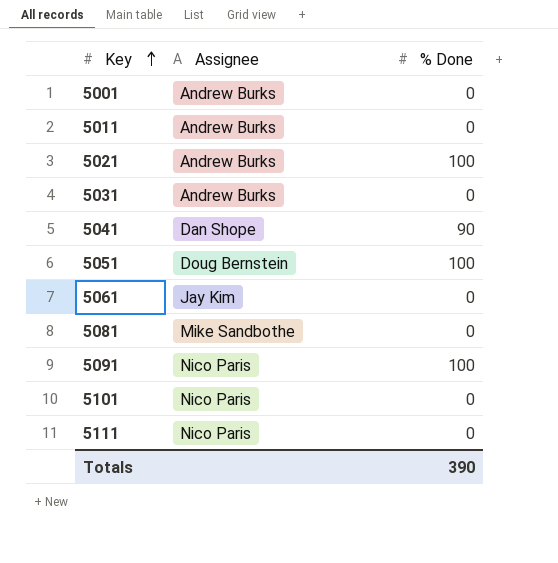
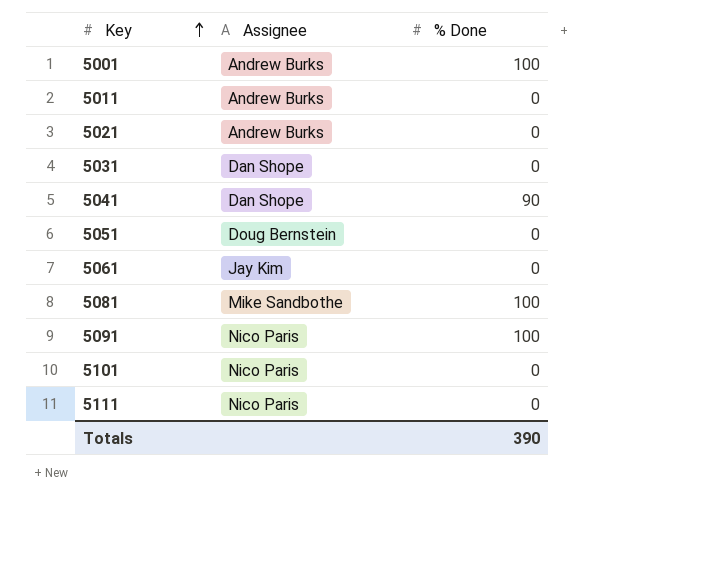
5001 | % Done: 0 -> 100
5021 | % Done: 100 -> 0
5031 | Assignee: Andrew Burks -> Dan Shope
5051 | % Done: 100 -> 0
5081 | % Done: 0 -> 100

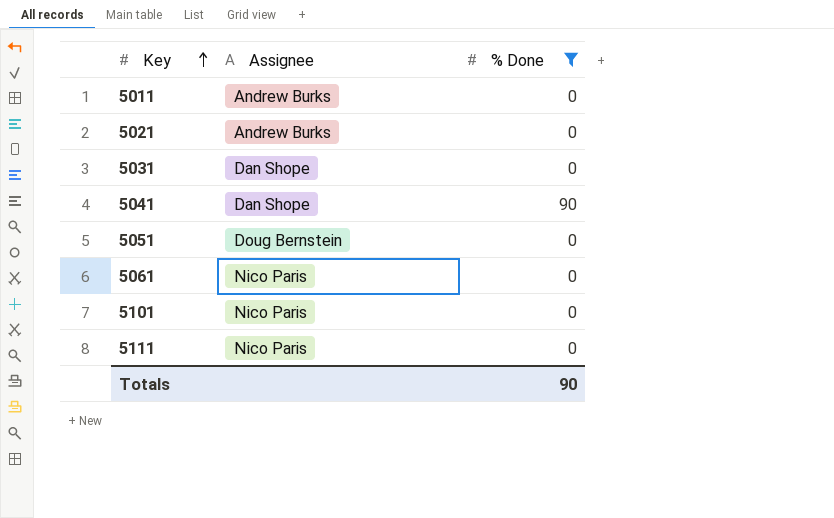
filter: none -> % Done != 100
5061 | Assignee: Jay Kim -> Nico Paris
Totals | % Done: 390 -> 90

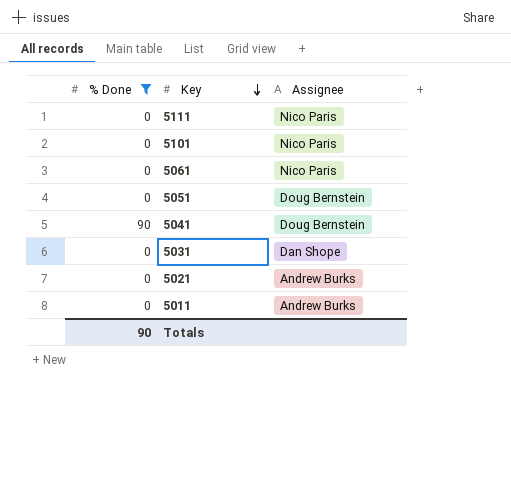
row order: Key ascending -> Key descending
column % Done | position: 3 -> 1
5041 | Assignee: Dan Shope -> Doug Bernstein

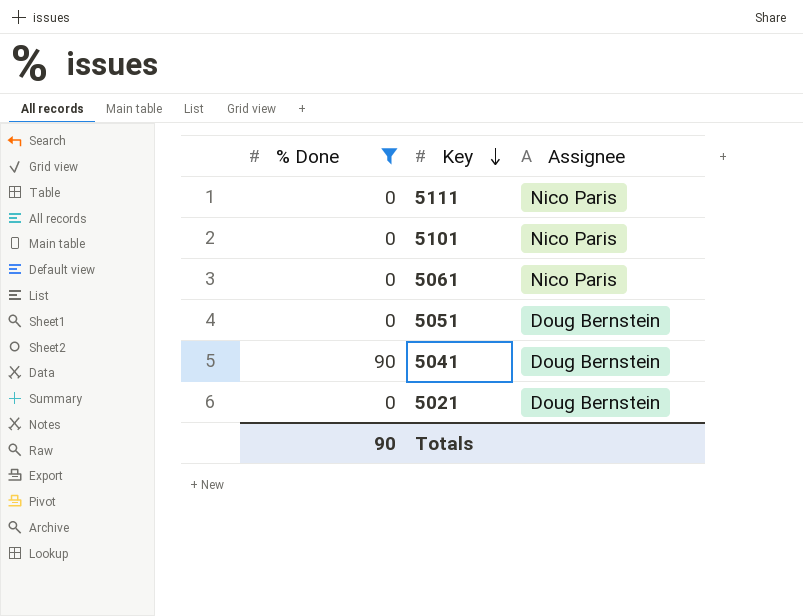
row 5031: 0 | Dan Shope -> none
row 5011: 0 | Andrew Burks -> none
5021 | Assignee: Andrew Burks -> Doug Bernstein

